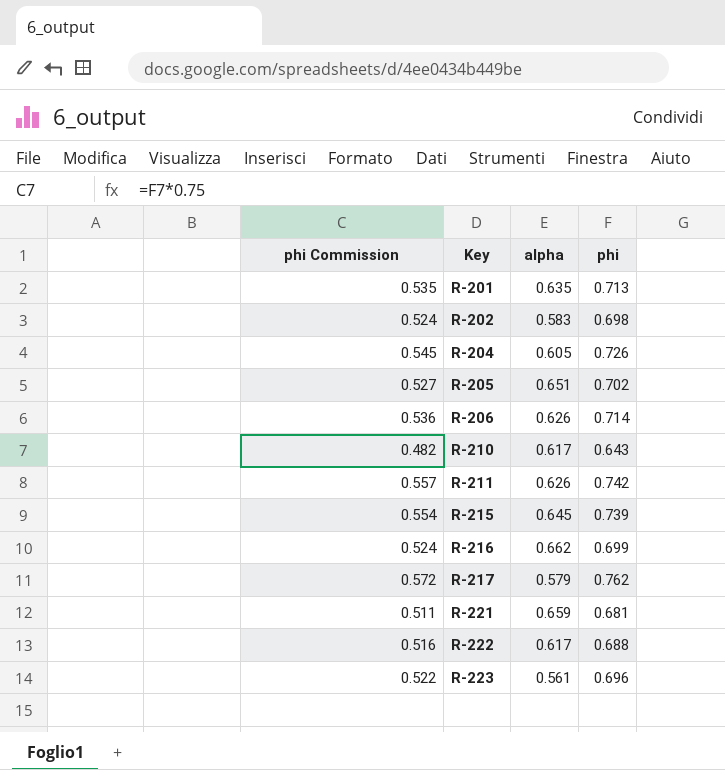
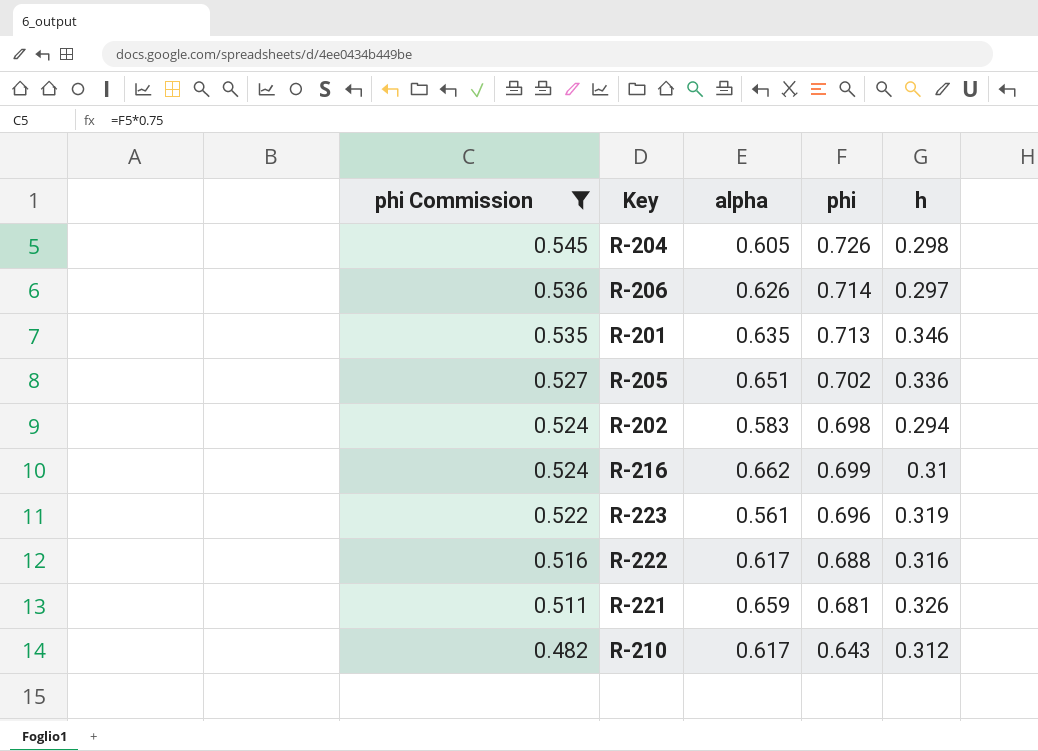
filter: none -> phi Commission <= 0.545
row order: Key ascending -> phi Commission descending
column h | position: none -> 5

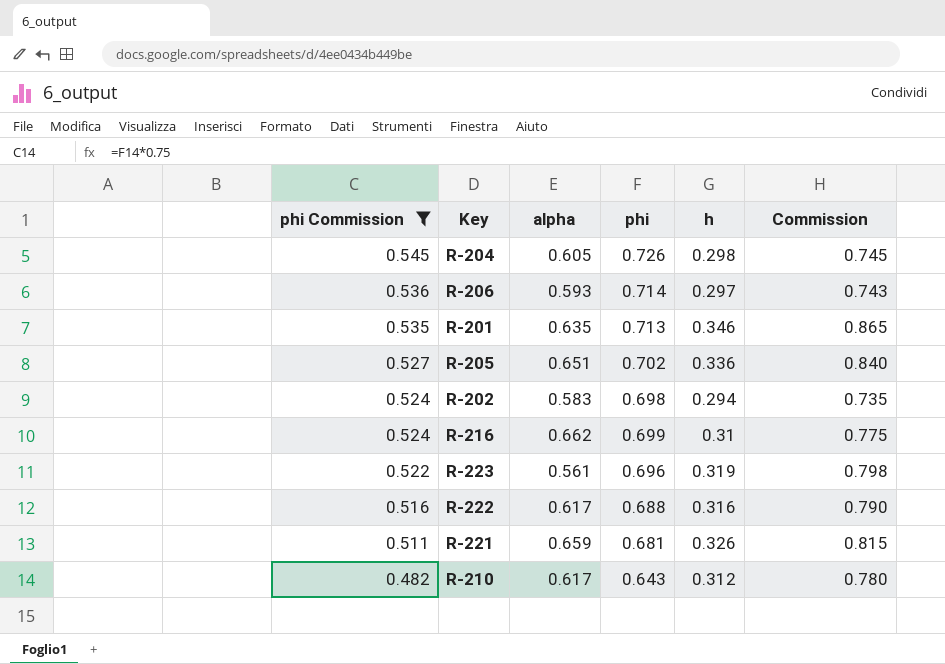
column Commission | formula: none -> [h] * 2.5
R-206 | alpha: 0.626 -> 0.593

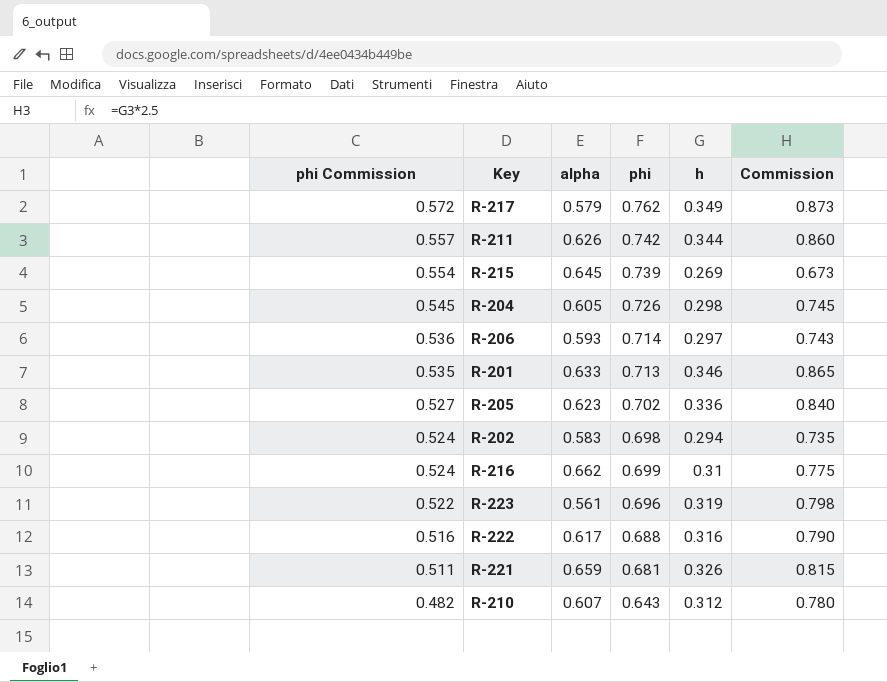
filter: phi Commission <= 0.545 -> none
R-201 | alpha: 0.635 -> 0.633
R-205 | alpha: 0.651 -> 0.623
R-210 | alpha: 0.617 -> 0.607

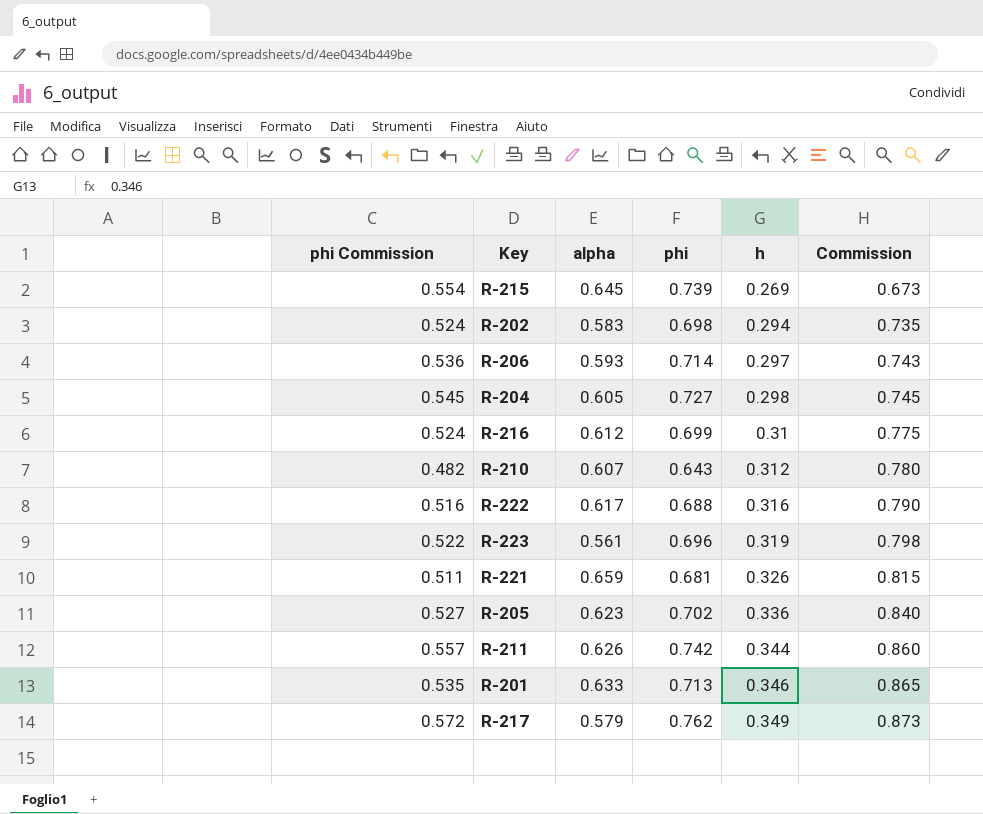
row order: phi Commission descending -> h ascending
R-204 | phi: 0.726 -> 0.727
R-216 | alpha: 0.662 -> 0.612

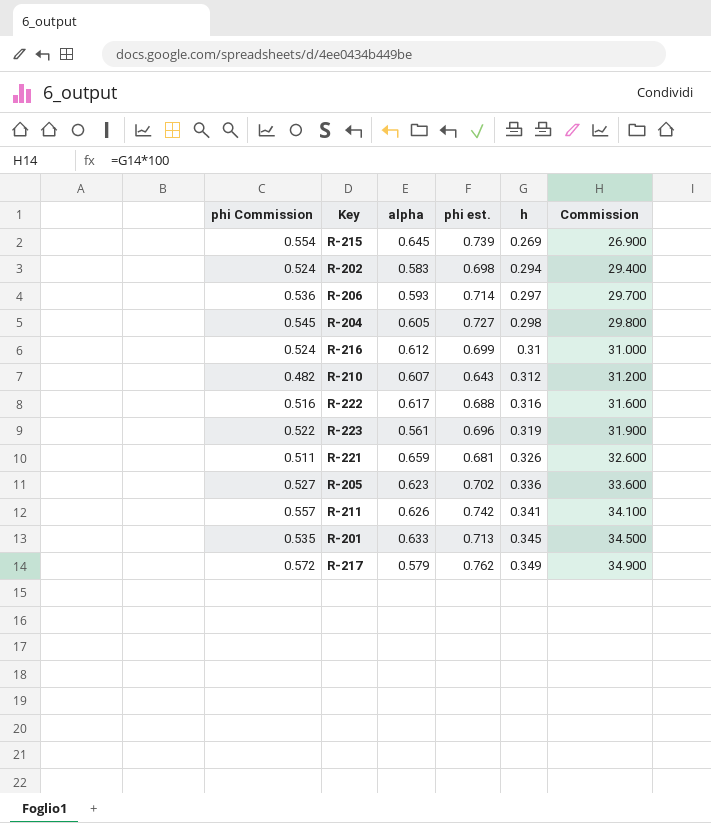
column name: phi -> phi est.
column Commission | formula: [h] * 2.5 -> [h] * 100
R-211 | h: 0.344 -> 0.341
R-201 | h: 0.346 -> 0.345

